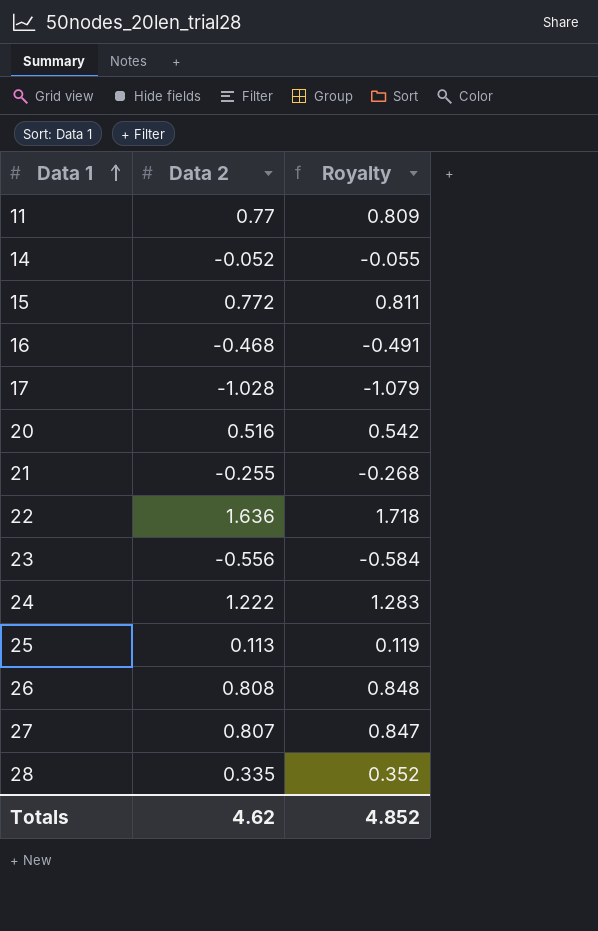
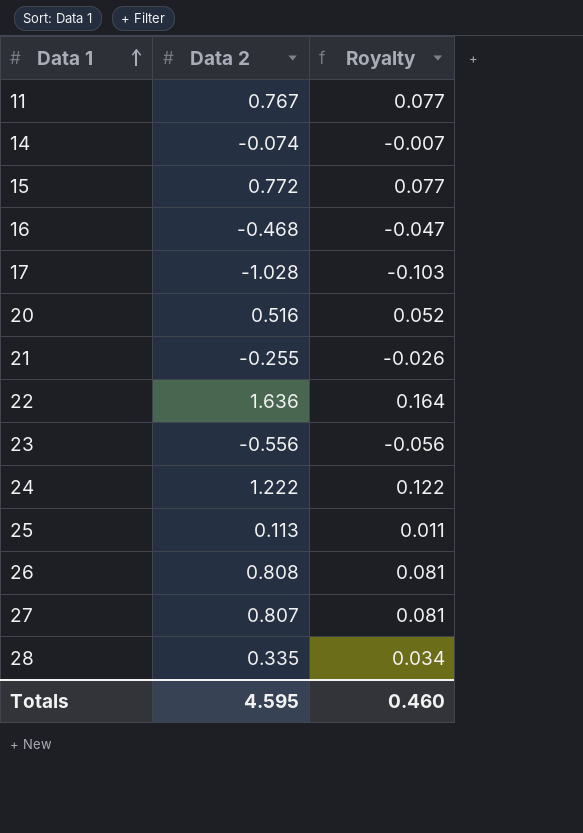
column Royalty | formula: [Data 2] * 1.05 -> [Data 2] * 0.1
11 | Data 2: 0.77 -> 0.767
14 | Data 2: -0.052 -> -0.074
Totals | Data 2: 4.62 -> 4.595
Totals | Royalty: 4.852 -> 0.460

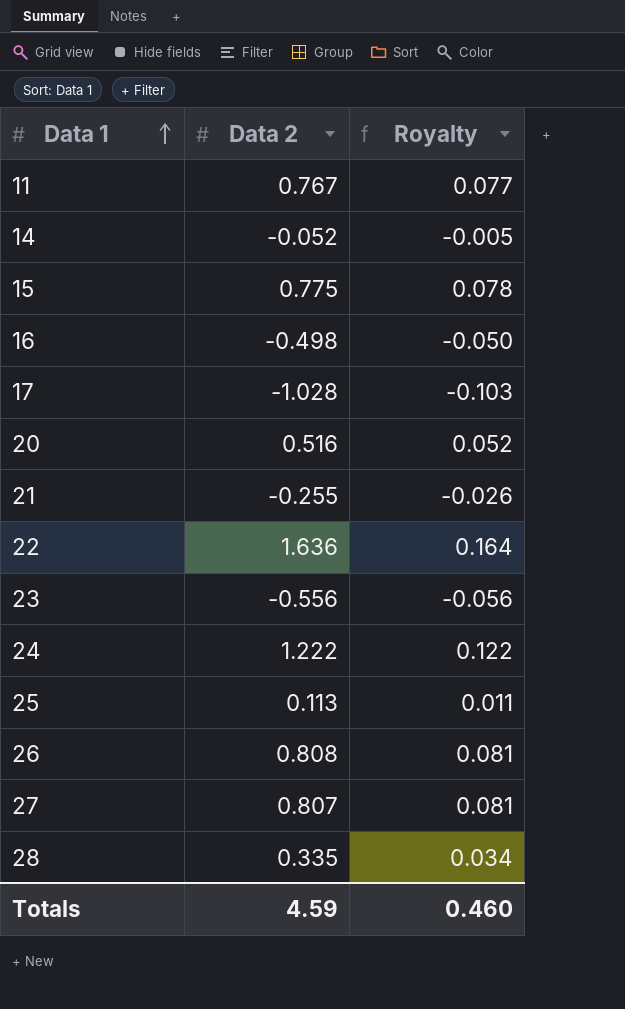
14 | Data 2: -0.074 -> -0.052
14 | Royalty: -0.007 -> -0.005
15 | Data 2: 0.772 -> 0.775
15 | Royalty: 0.077 -> 0.078
16 | Data 2: -0.468 -> -0.498
16 | Royalty: -0.047 -> -0.050
Totals | Data 2: 4.595 -> 4.59

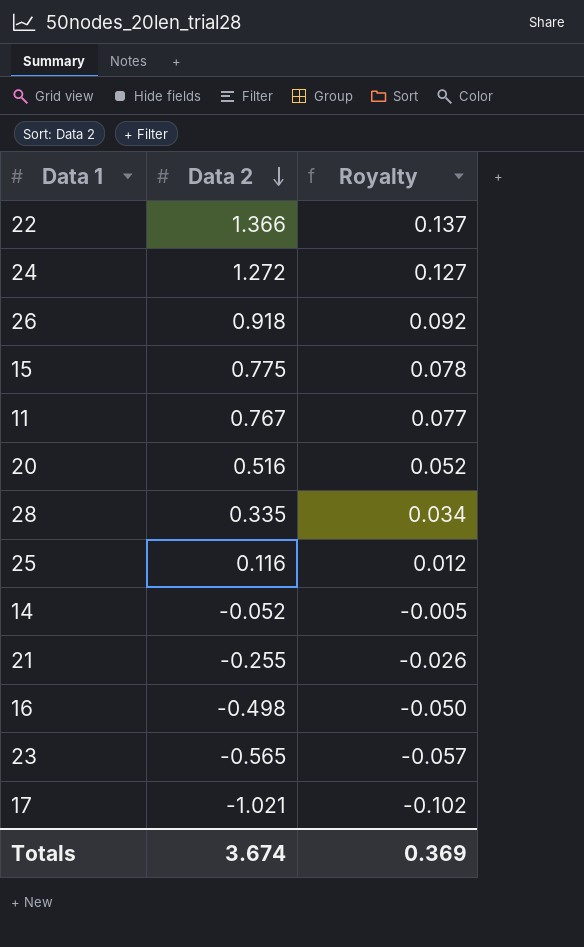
row order: Data 1 ascending -> Data 2 descending
row 27: 0.807 | 0.081 -> none
22 | Data 2: 1.636 -> 1.366
22 | Royalty: 0.164 -> 0.137
24 | Data 2: 1.222 -> 1.272
24 | Royalty: 0.122 -> 0.127
26 | Data 2: 0.808 -> 0.918
26 | Royalty: 0.081 -> 0.092
25 | Data 2: 0.113 -> 0.116
25 | Royalty: 0.011 -> 0.012
23 | Data 2: -0.556 -> -0.565
23 | Royalty: -0.056 -> -0.057
17 | Data 2: -1.028 -> -1.021
17 | Royalty: -0.103 -> -0.102
Totals | Data 2: 4.59 -> 3.674
Totals | Royalty: 0.460 -> 0.369

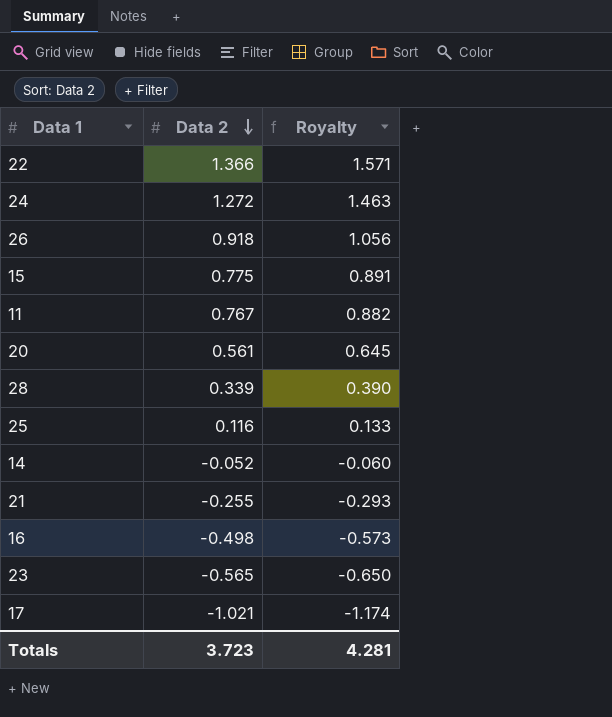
column Royalty | formula: [Data 2] * 0.1 -> [Data 2] * 1.15
20 | Data 2: 0.516 -> 0.561
28 | Data 2: 0.335 -> 0.339
Totals | Data 2: 3.674 -> 3.723
Totals | Royalty: 0.369 -> 4.281

